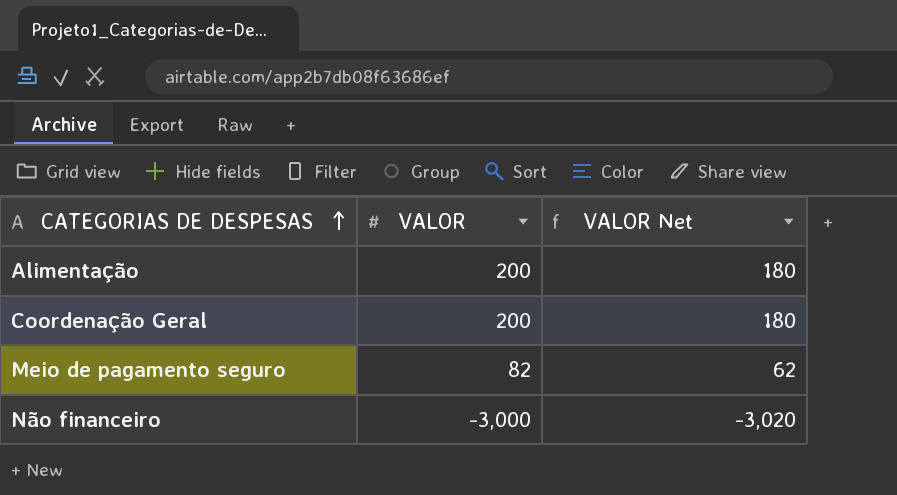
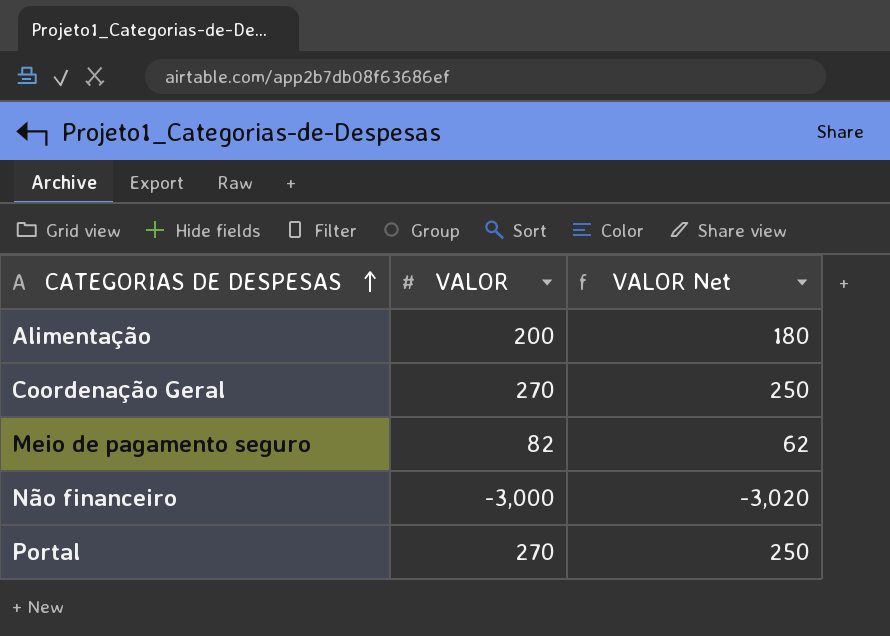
Coordenação Geral | VALOR: 200 -> 270
Coordenação Geral | VALOR Net: 180 -> 250
row Portal: none -> 270 | 250

